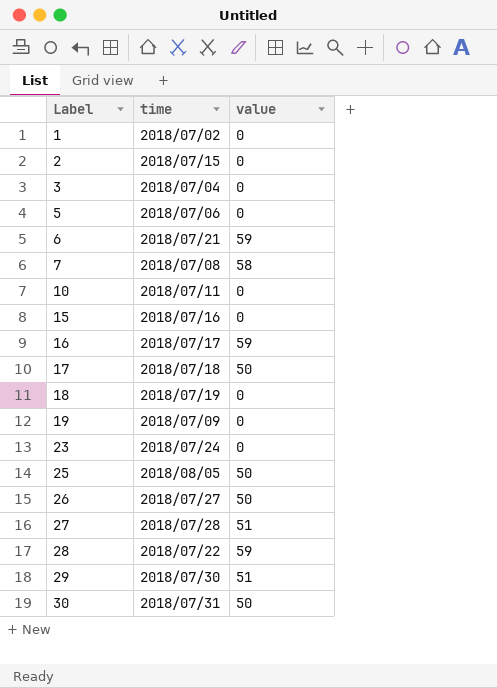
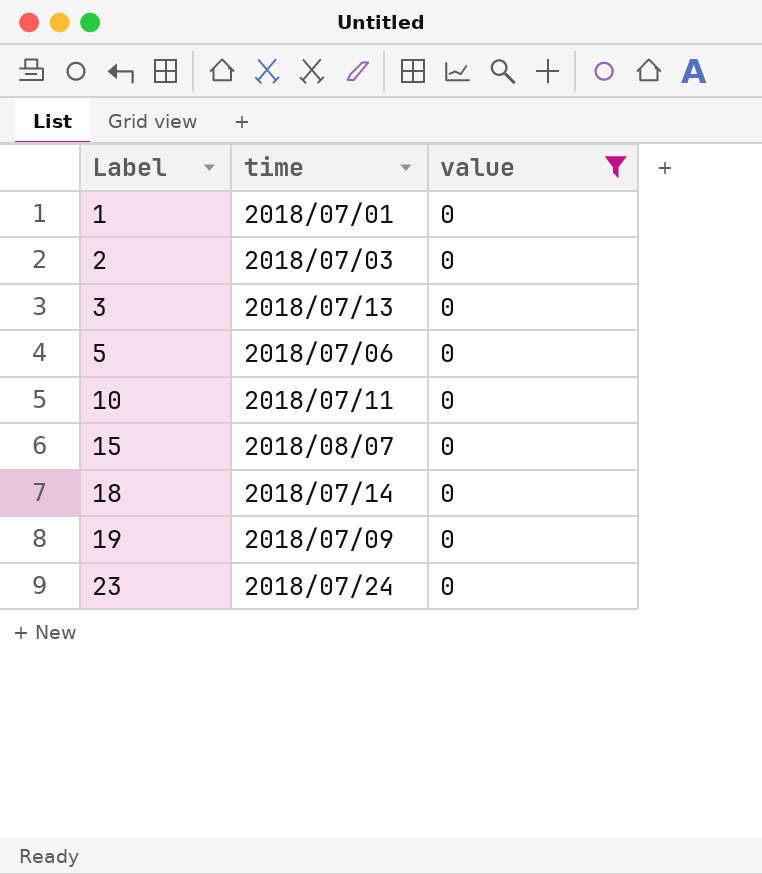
filter: none -> value = 0
1 | time: 2018/07/02 -> 2018/07/01
2 | time: 2018/07/15 -> 2018/07/03
3 | time: 2018/07/04 -> 2018/07/13
15 | time: 2018/07/16 -> 2018/08/07
18 | time: 2018/07/19 -> 2018/07/14

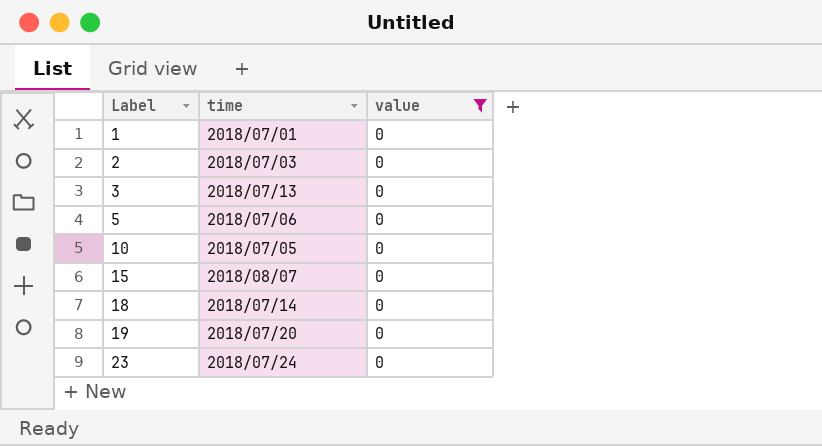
10 | time: 2018/07/11 -> 2018/07/05
19 | time: 2018/07/09 -> 2018/07/20

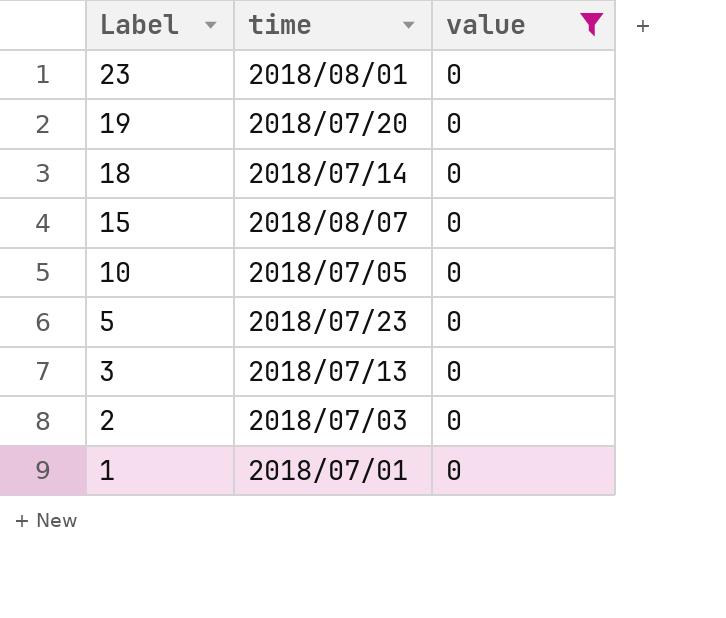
row order: Label ascending -> Label descending
23 | time: 2018/07/24 -> 2018/08/01
5 | time: 2018/07/06 -> 2018/07/23

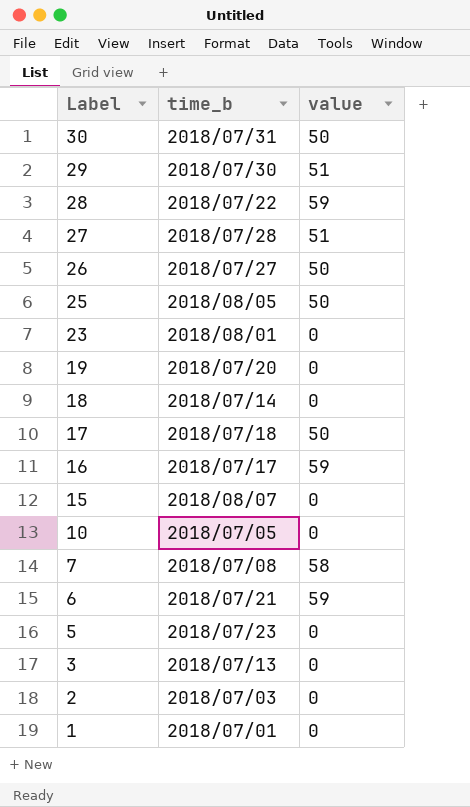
filter: value = 0 -> none
column name: time -> time_b

